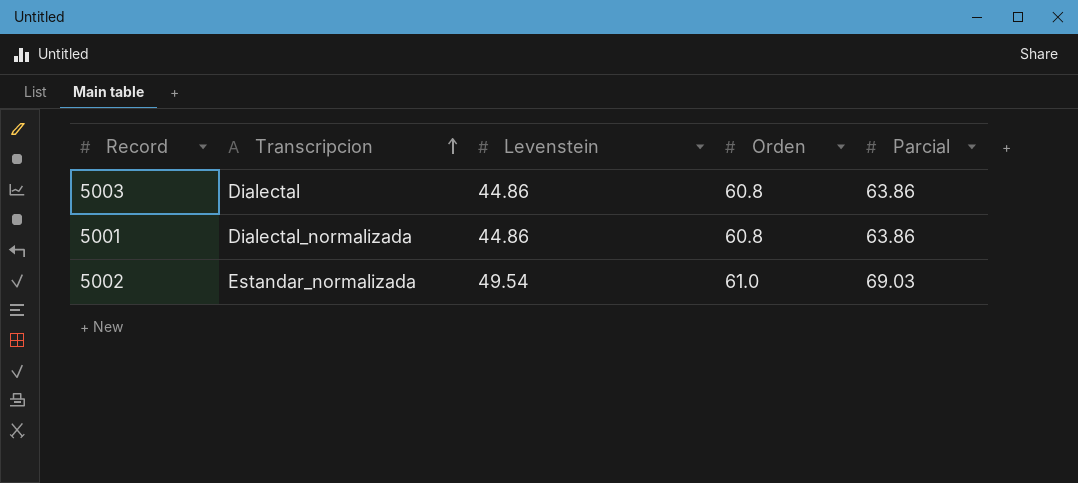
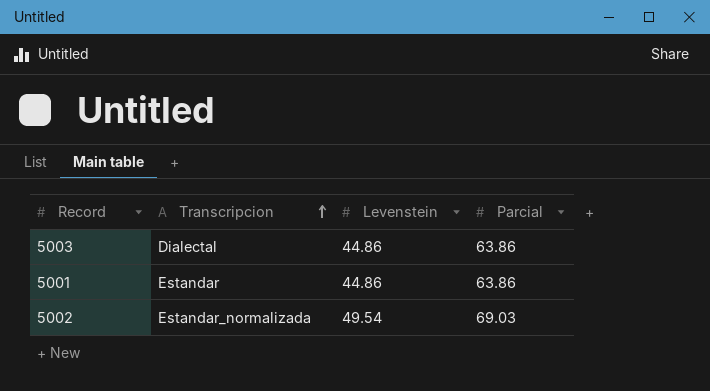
column Orden | position: 4 -> none
5001 | Transcripcion: Dialectal_normalizada -> Estandar

